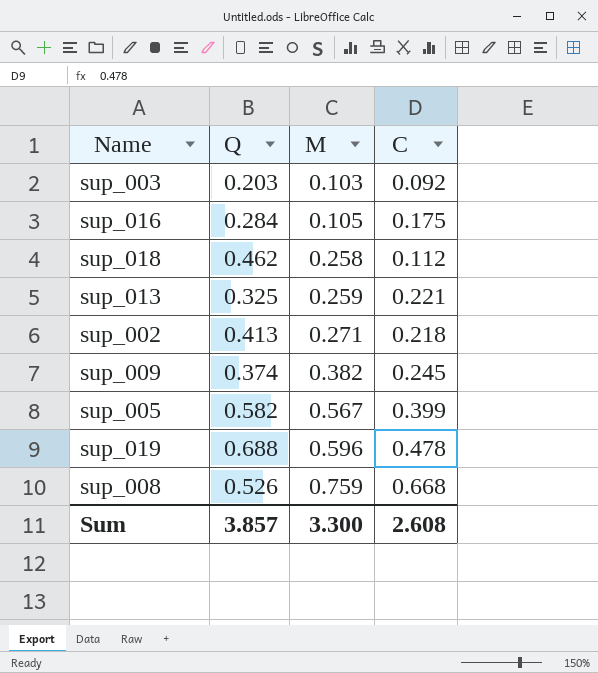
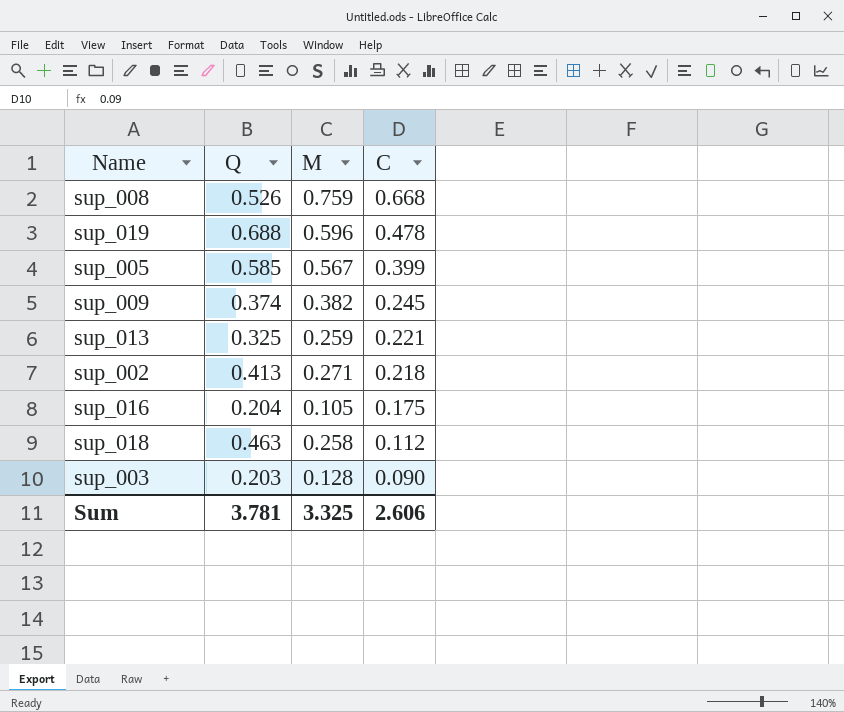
row order: M ascending -> C descending
sup_005 | Q: 0.582 -> 0.585
sup_016 | Q: 0.284 -> 0.204
sup_018 | Q: 0.462 -> 0.463
sup_003 | M: 0.103 -> 0.128
sup_003 | C: 0.092 -> 0.090
Sum | Q: 3.857 -> 3.781
Sum | M: 3.300 -> 3.325
Sum | C: 2.608 -> 2.606

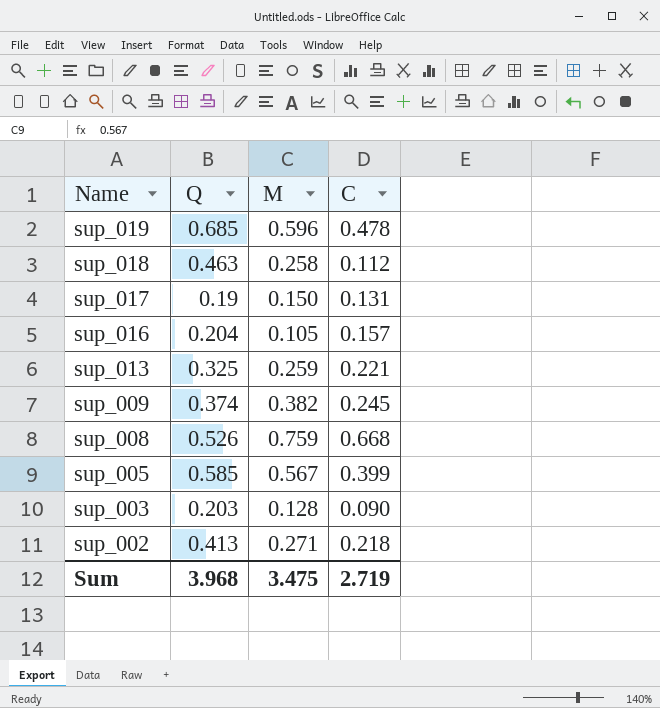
row order: C descending -> Name descending
sup_019 | Q: 0.688 -> 0.685
row sup_017: none -> 0.19 | 0.150 | 0.131
sup_016 | C: 0.175 -> 0.157
Sum | Q: 3.781 -> 3.968
Sum | M: 3.325 -> 3.475
Sum | C: 2.606 -> 2.719

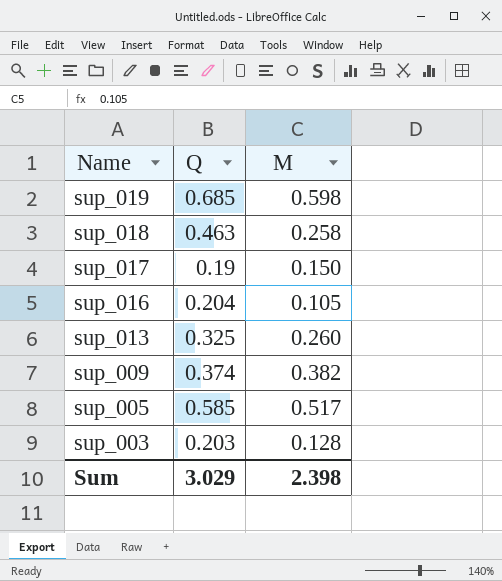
column C | position: 4 -> none
row sup_008: 0.526 | 0.759 | 0.668 -> none
row sup_002: 0.413 | 0.271 | 0.218 -> none
sup_019 | M: 0.596 -> 0.598
sup_013 | M: 0.259 -> 0.260
sup_005 | M: 0.567 -> 0.517
Sum | Q: 3.968 -> 3.029
Sum | M: 3.475 -> 2.398

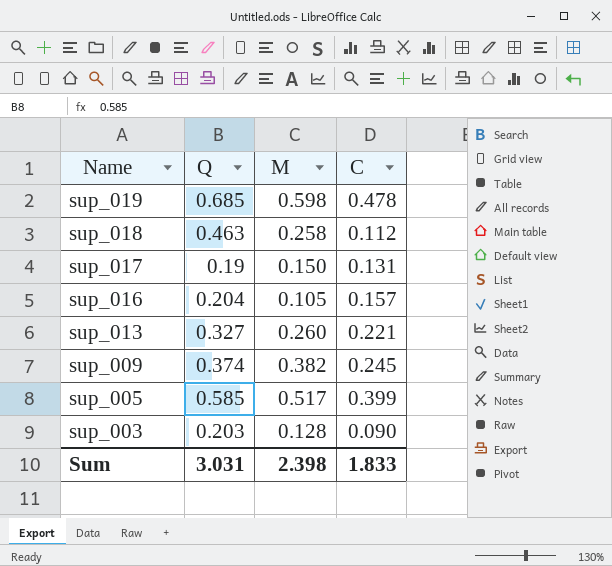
column C | position: none -> 4
sup_013 | Q: 0.325 -> 0.327
Sum | Q: 3.029 -> 3.031

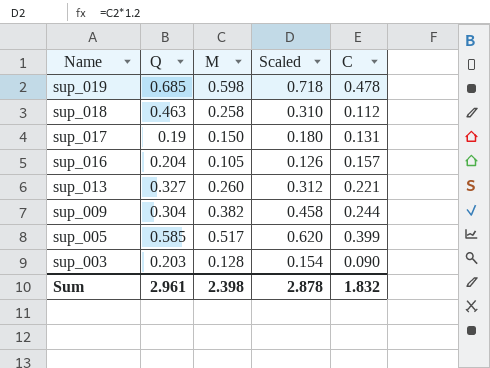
column Scaled | formula: none -> [M] * 1.2
sup_009 | Q: 0.374 -> 0.304
sup_009 | C: 0.245 -> 0.244
Sum | Q: 3.031 -> 2.961
Sum | C: 1.833 -> 1.832

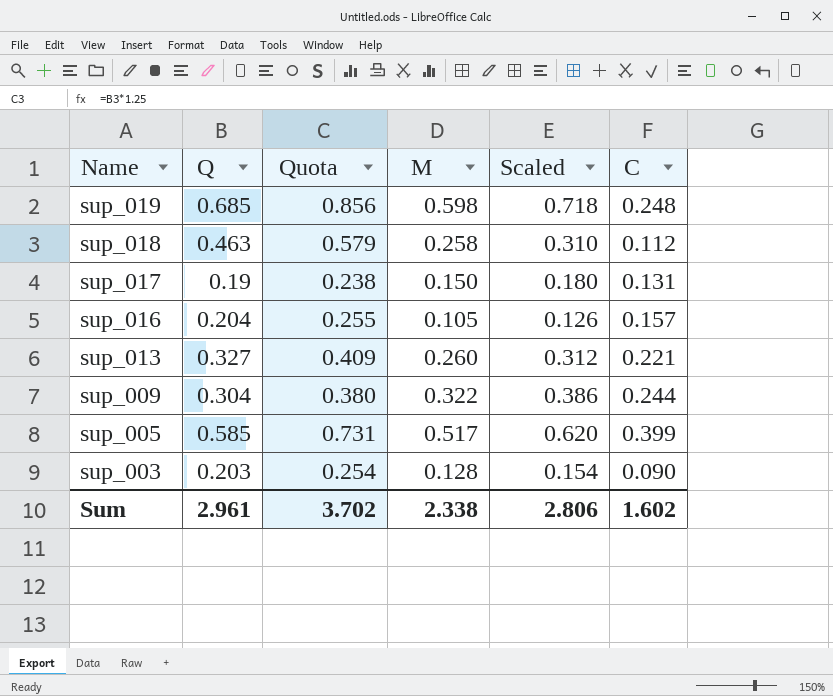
column Quota | formula: none -> [Q] * 1.25
sup_019 | C: 0.478 -> 0.248
sup_009 | M: 0.382 -> 0.322
sup_009 | Scaled: 0.458 -> 0.386
Sum | M: 2.398 -> 2.338
Sum | Scaled: 2.878 -> 2.806
Sum | C: 1.832 -> 1.602

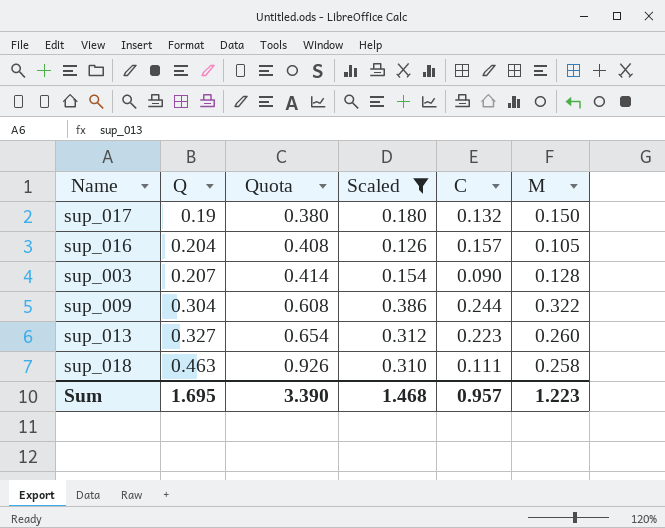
filter: none -> Scaled <= 0.386
row order: Name descending -> Q ascending
column Quota | formula: [Q] * 1.25 -> [Q] * 2
column M | position: 4 -> 6
sup_017 | C: 0.131 -> 0.132
sup_003 | Q: 0.203 -> 0.207
sup_013 | C: 0.221 -> 0.223
sup_018 | C: 0.112 -> 0.111
Sum | Q: 2.961 -> 1.695
Sum | Quota: 3.702 -> 3.390
Sum | Scaled: 2.806 -> 1.468
Sum | C: 1.602 -> 0.957
Sum | M: 2.338 -> 1.223

